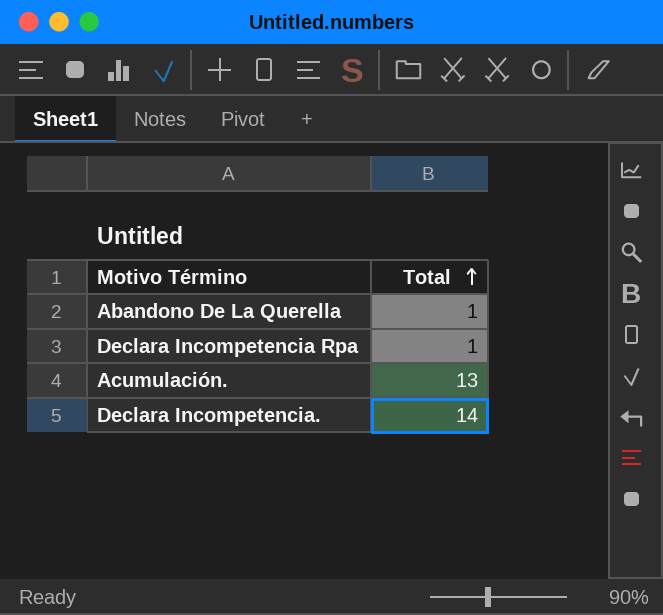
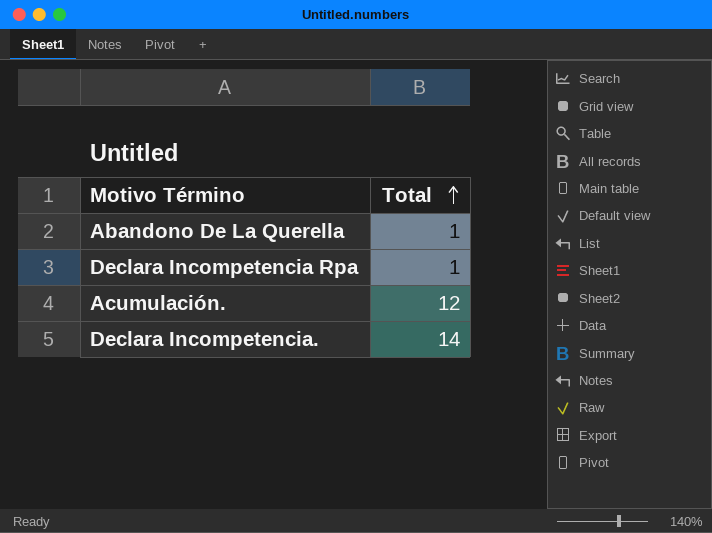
Acumulación. | Total: 13 -> 12

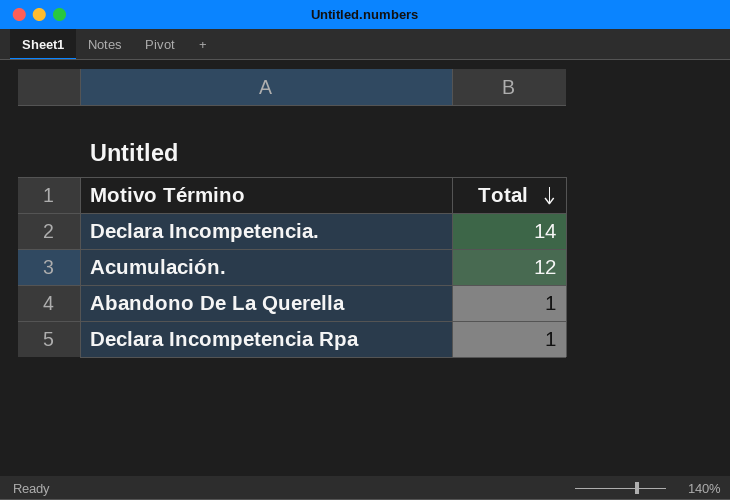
row order: Total ascending -> Total descending

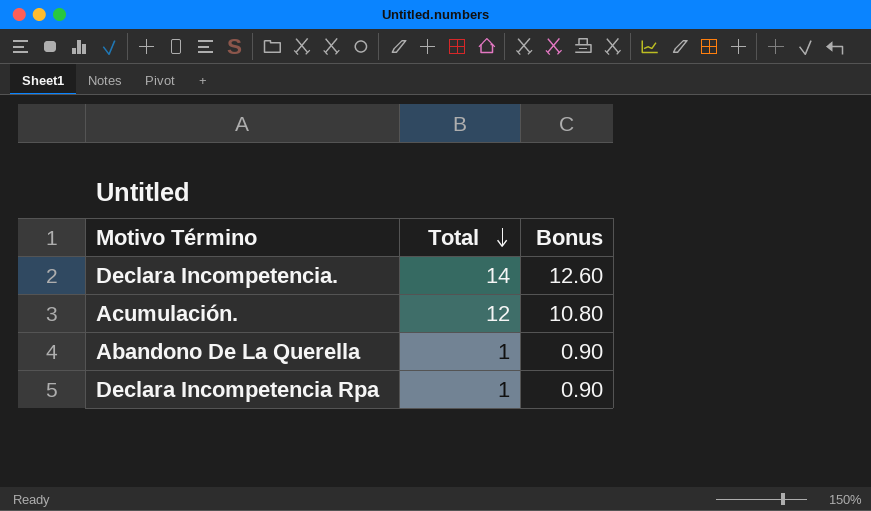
column Bonus | formula: none -> [Total] * 0.9

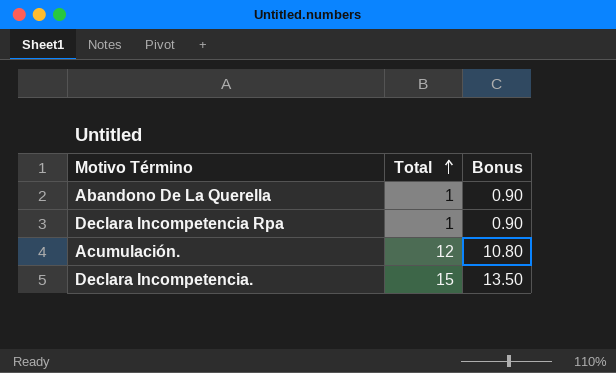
row order: Total descending -> Total ascending
Declara Incompetencia. | Total: 14 -> 15
Declara Incompetencia. | Bonus: 12.60 -> 13.50

